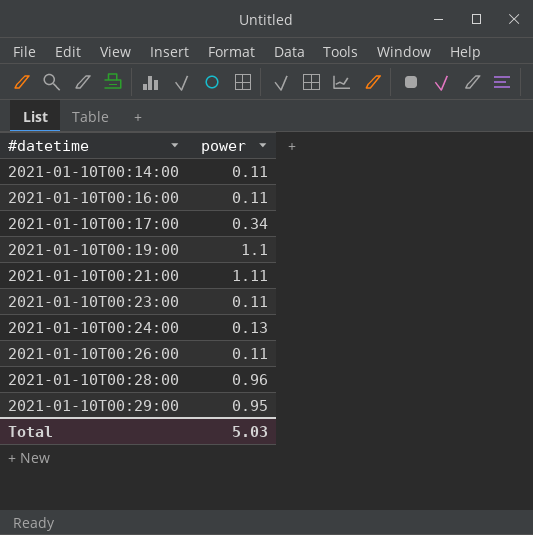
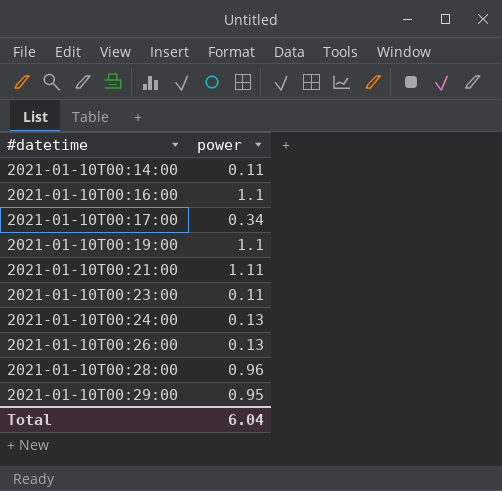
2021-01-10T00:16:00 | power: 0.11 -> 1.1
2021-01-10T00:26:00 | power: 0.11 -> 0.13
Total | power: 5.03 -> 6.04

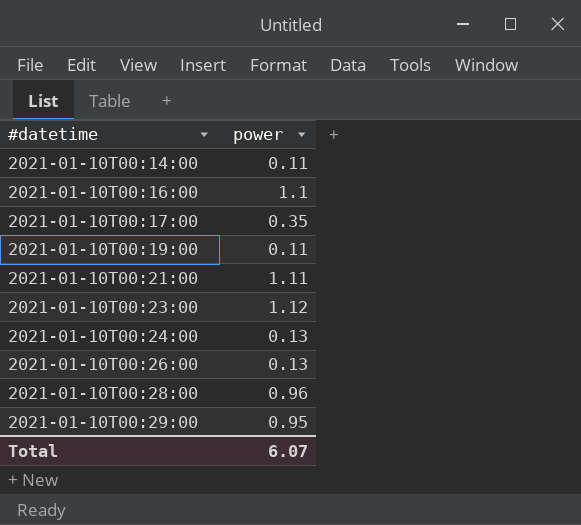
2021-01-10T00:17:00 | power: 0.34 -> 0.35
2021-01-10T00:19:00 | power: 1.1 -> 0.11
2021-01-10T00:23:00 | power: 0.11 -> 1.12
Total | power: 6.04 -> 6.07

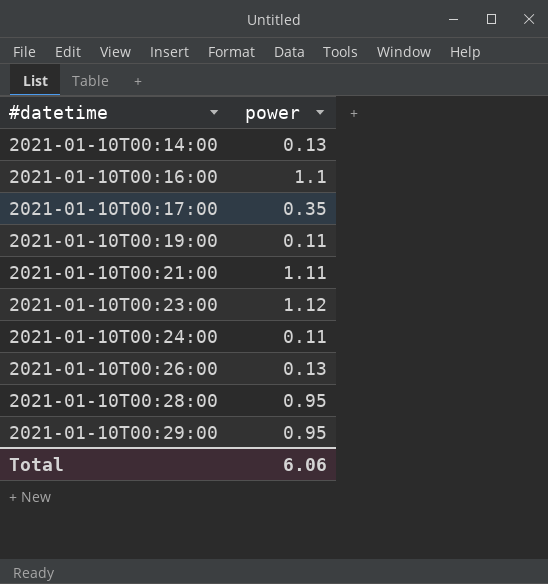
2021-01-10T00:14:00 | power: 0.11 -> 0.13
2021-01-10T00:24:00 | power: 0.13 -> 0.11
2021-01-10T00:28:00 | power: 0.96 -> 0.95
Total | power: 6.07 -> 6.06

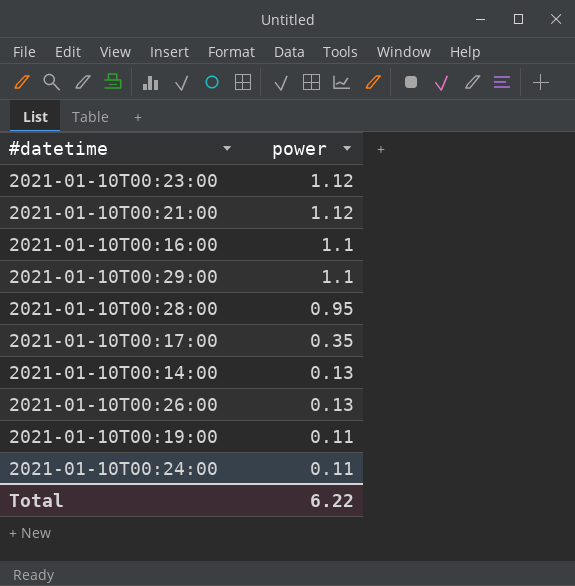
row order: #datetime ascending -> power descending
2021-01-10T00:21:00 | power: 1.11 -> 1.12
2021-01-10T00:29:00 | power: 0.95 -> 1.1
Total | power: 6.06 -> 6.22

